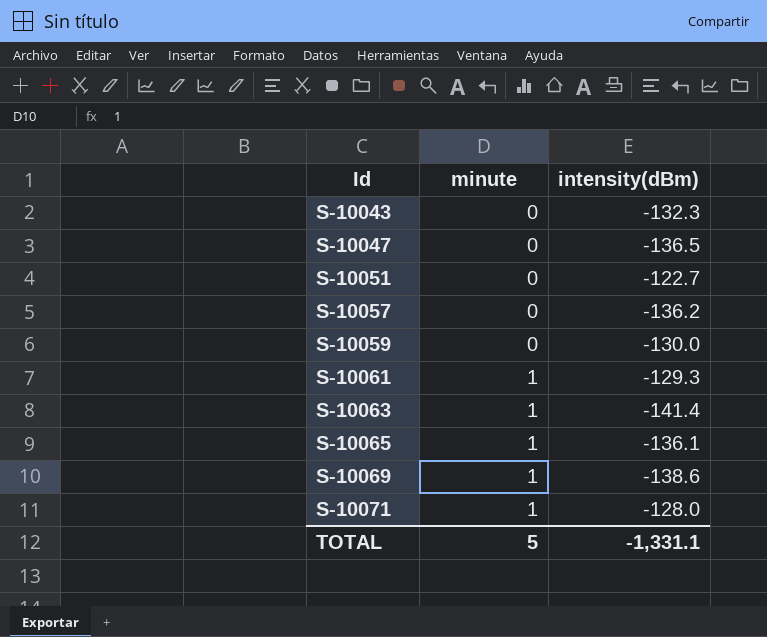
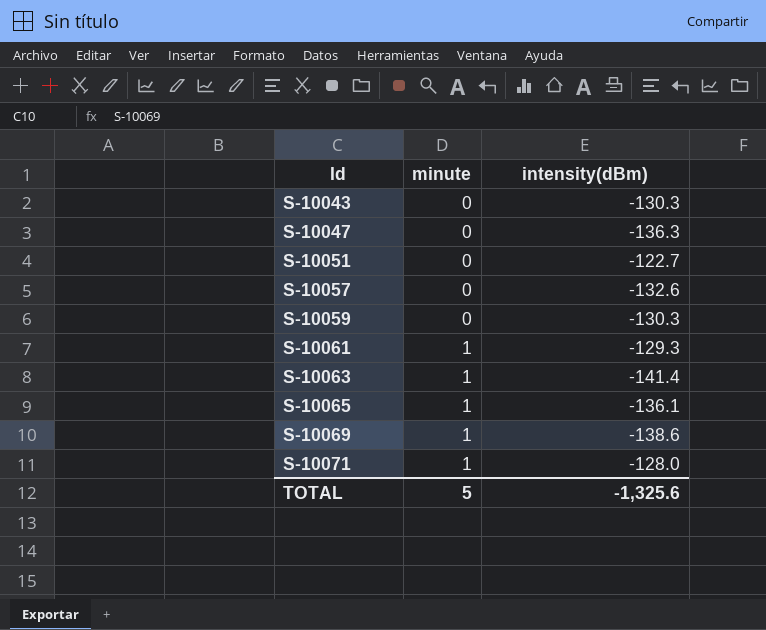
S-10043 | intensity(dBm): -132.3 -> -130.3
S-10047 | intensity(dBm): -136.5 -> -136.3
S-10057 | intensity(dBm): -136.2 -> -132.6
S-10059 | intensity(dBm): -130.0 -> -130.3
TOTAL | intensity(dBm): -1,331.1 -> -1,325.6

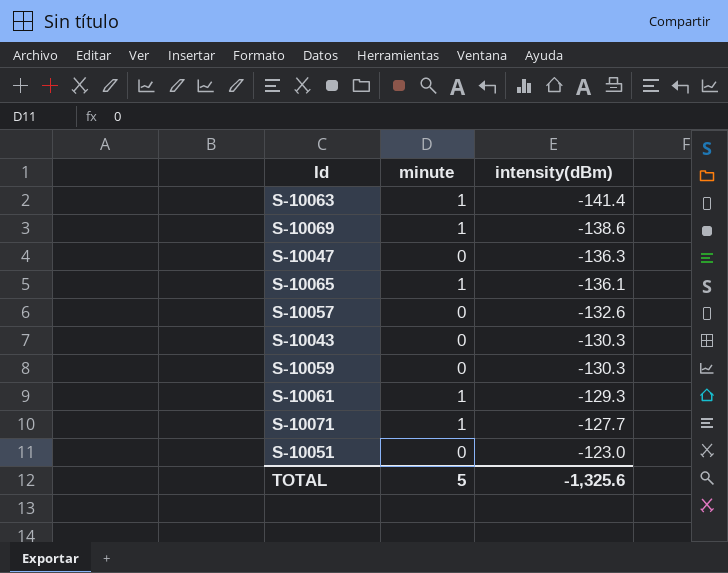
row order: Id ascending -> intensity(dBm) ascending
S-10071 | intensity(dBm): -128.0 -> -127.7
S-10051 | intensity(dBm): -122.7 -> -123.0

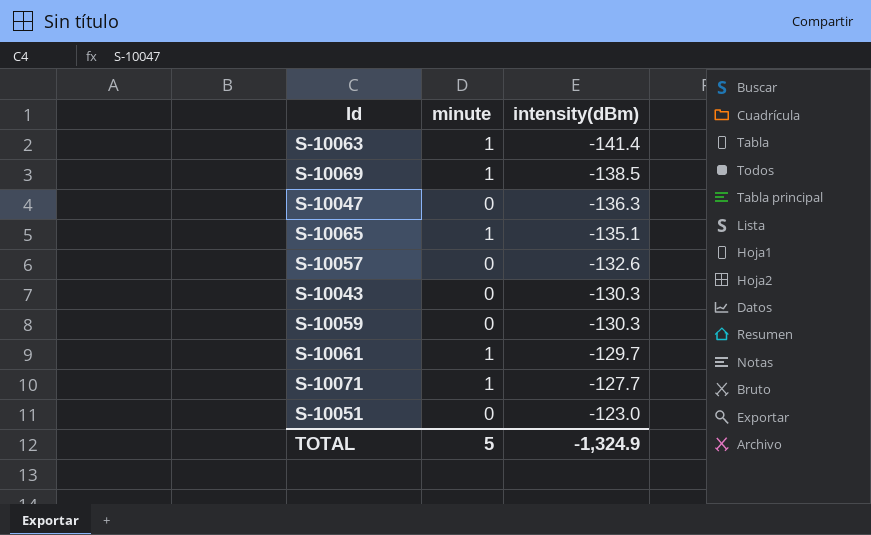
S-10069 | intensity(dBm): -138.6 -> -138.5
S-10065 | intensity(dBm): -136.1 -> -135.1
S-10061 | intensity(dBm): -129.3 -> -129.7
TOTAL | intensity(dBm): -1,325.6 -> -1,324.9

